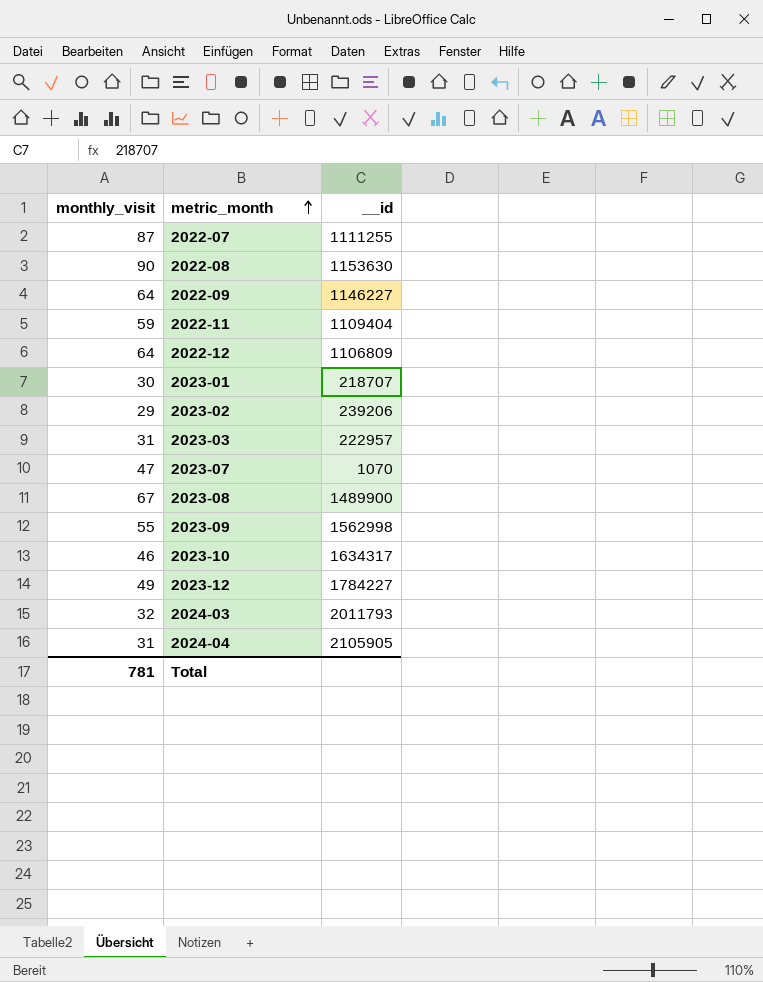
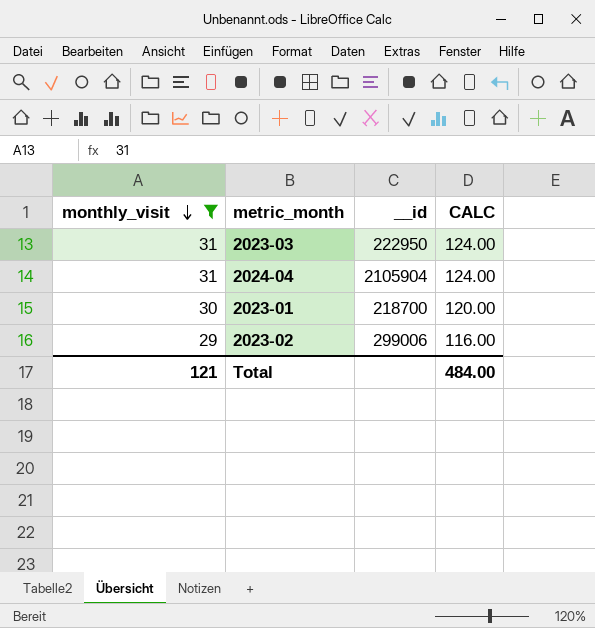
filter: none -> monthly_visit <= 31
row order: metric_month ascending -> monthly_visit descending
column CALC | formula: none -> [monthly_visit] * 4
2023-03 | __id: 222957 -> 222950
2024-04 | __id: 2105905 -> 2105904
2023-01 | __id: 218707 -> 218700
2023-02 | __id: 239206 -> 299006
Total | monthly_visit: 781 -> 121

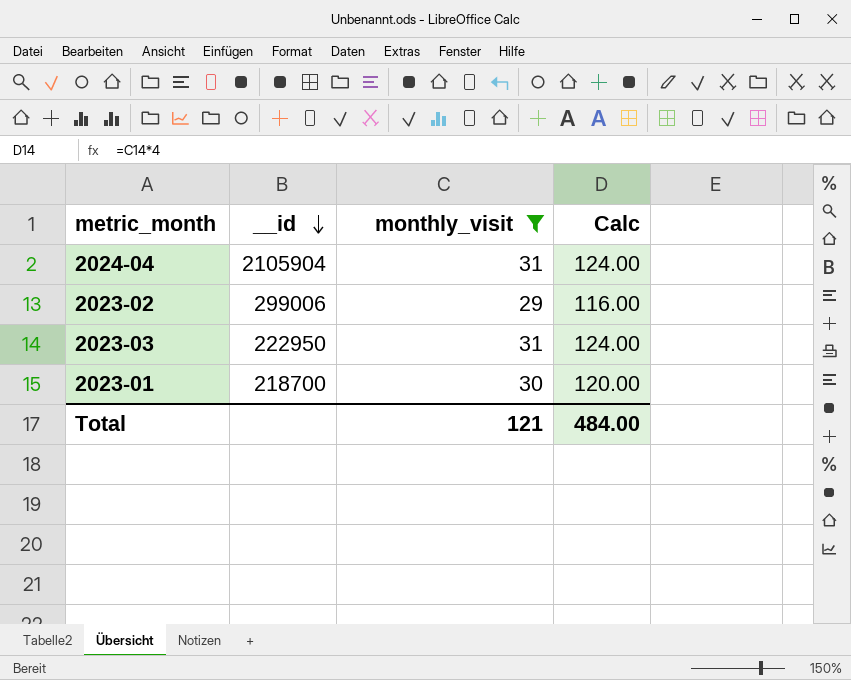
row order: monthly_visit descending -> __id descending
column monthly_visit | position: 1 -> 3
column name: CALC -> Calc

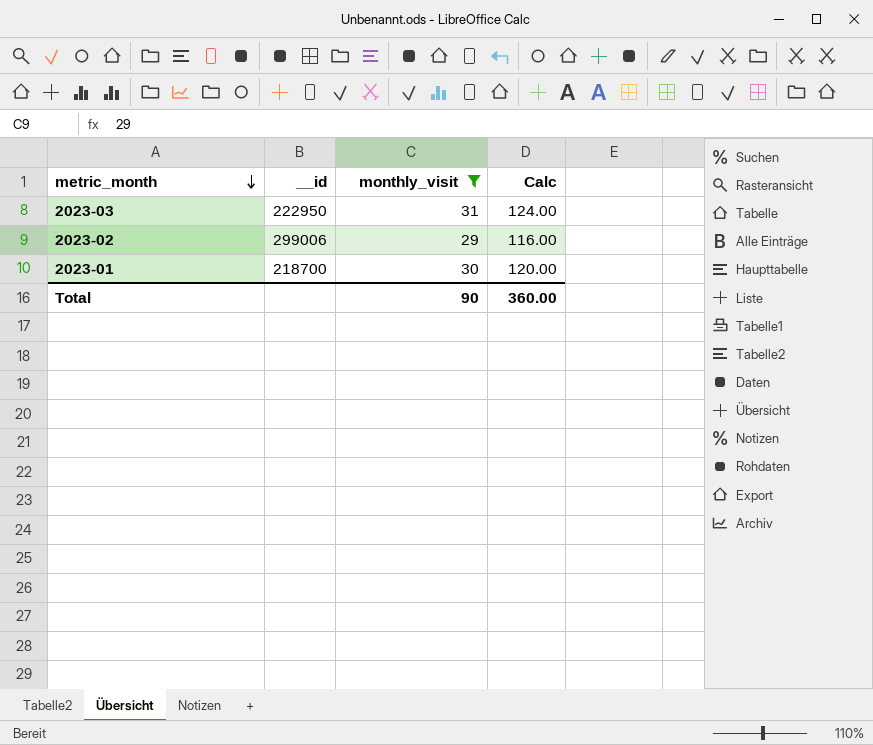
row order: __id descending -> metric_month descending
row 2024-04: 2105904 | 31 | 124.00 -> none
Total | monthly_visit: 121 -> 90
Total | Calc: 484.00 -> 360.00

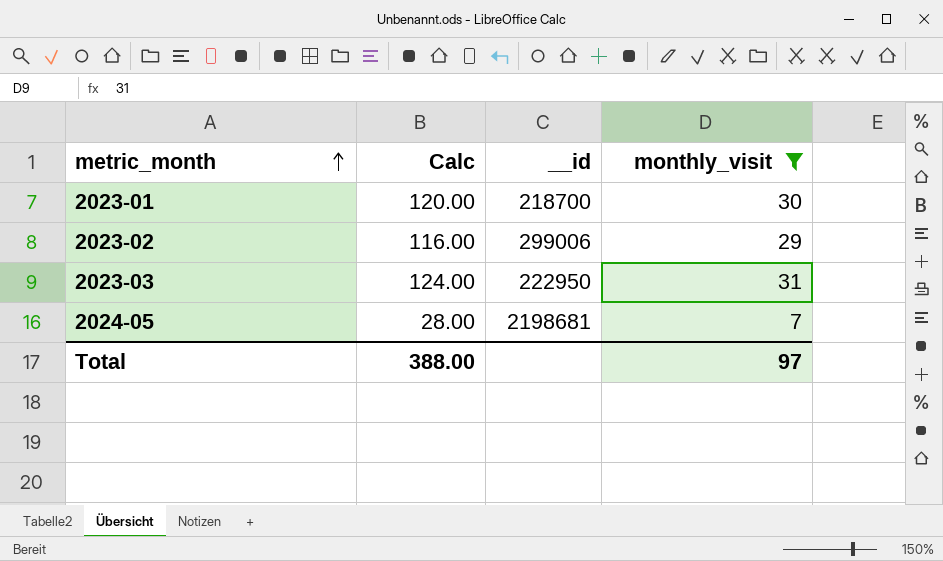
row order: metric_month descending -> metric_month ascending
column Calc | position: 4 -> 2
row 2024-05: none -> 28.00 | 2198681 | 7
Total | Calc: 360.00 -> 388.00
Total | monthly_visit: 90 -> 97

